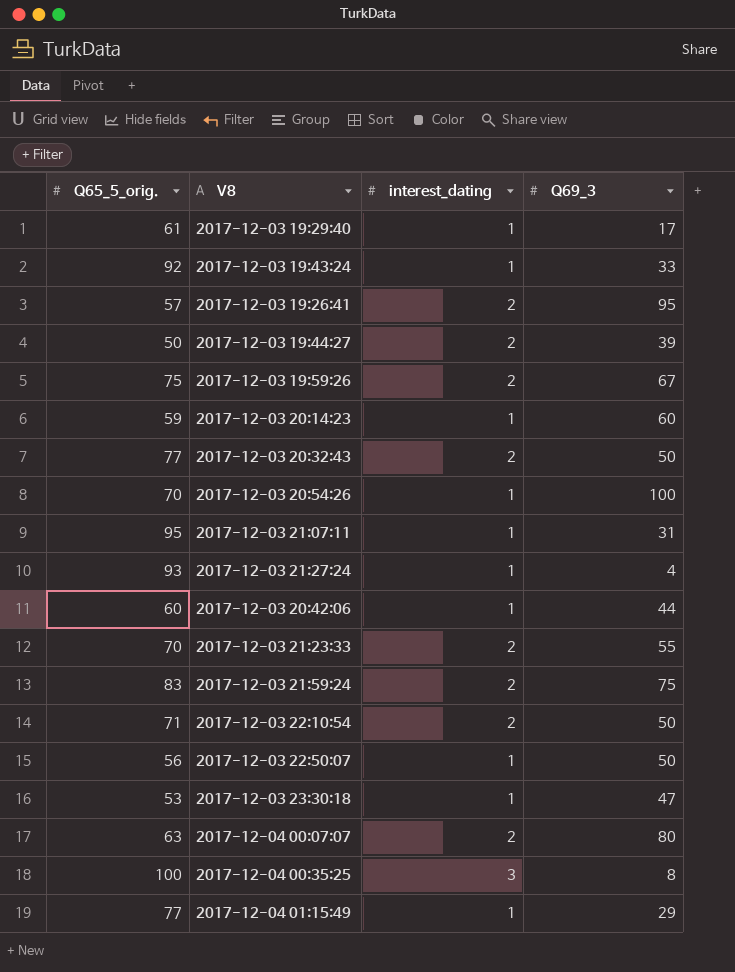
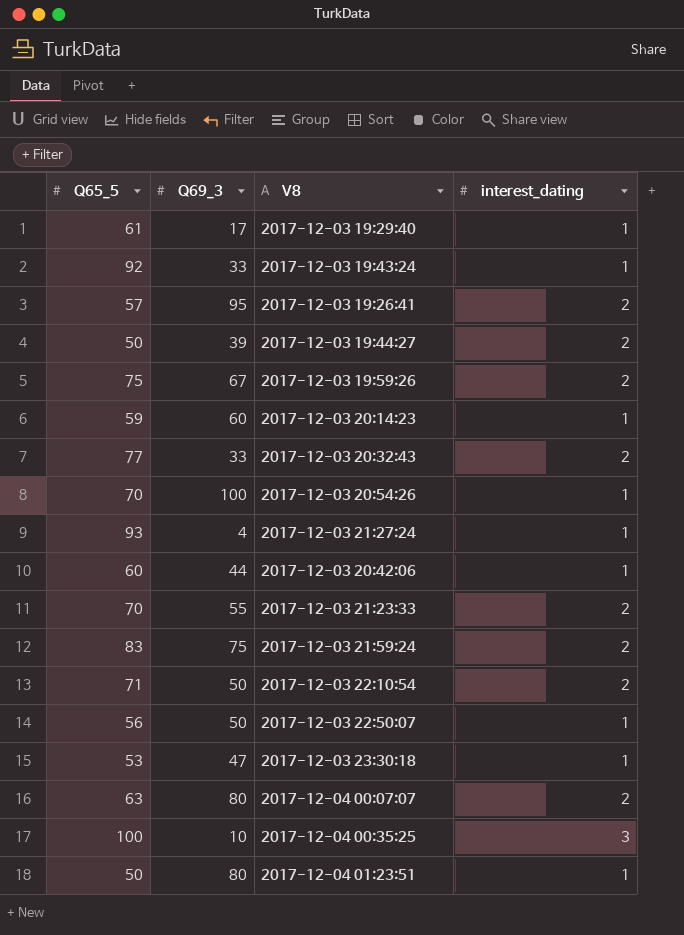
column name: Q65_5_orig. -> Q65_5
column Q69_3 | position: 4 -> 2
row 2017-12-03 21:07:11: 95 | 1 | 31 -> none
row 2017-12-04 01:15:49: 77 | 1 | 29 -> none
2017-12-03 20:32:43 | Q69_3: 50 -> 33
2017-12-04 00:35:25 | Q69_3: 8 -> 10
row 2017-12-04 01:23:51: none -> 50 | 80 | 1

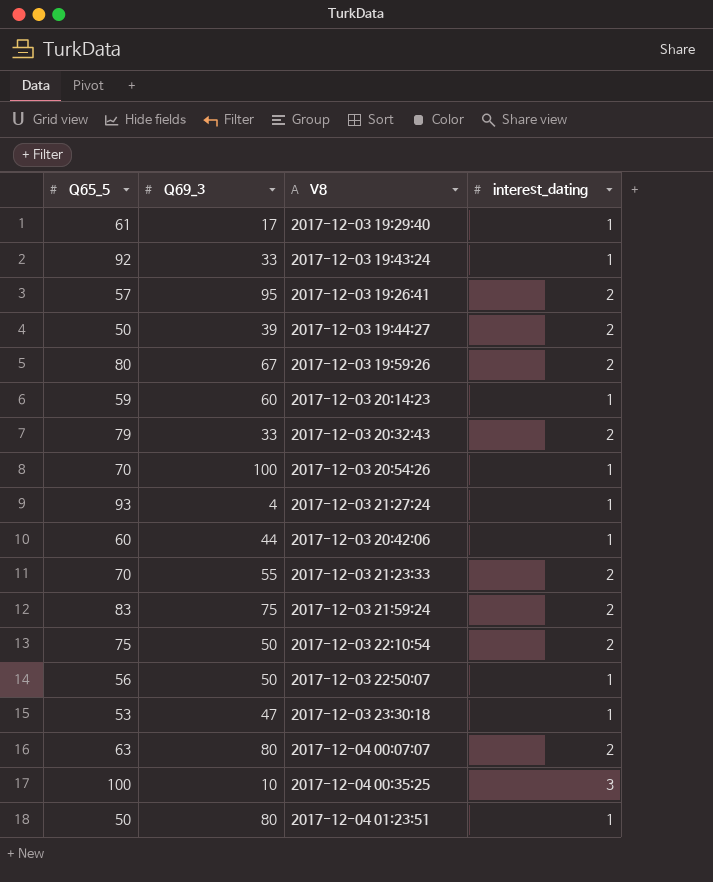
2017-12-03 19:59:26 | Q65_5: 75 -> 80
2017-12-03 20:32:43 | Q65_5: 77 -> 79
2017-12-03 22:10:54 | Q65_5: 71 -> 75

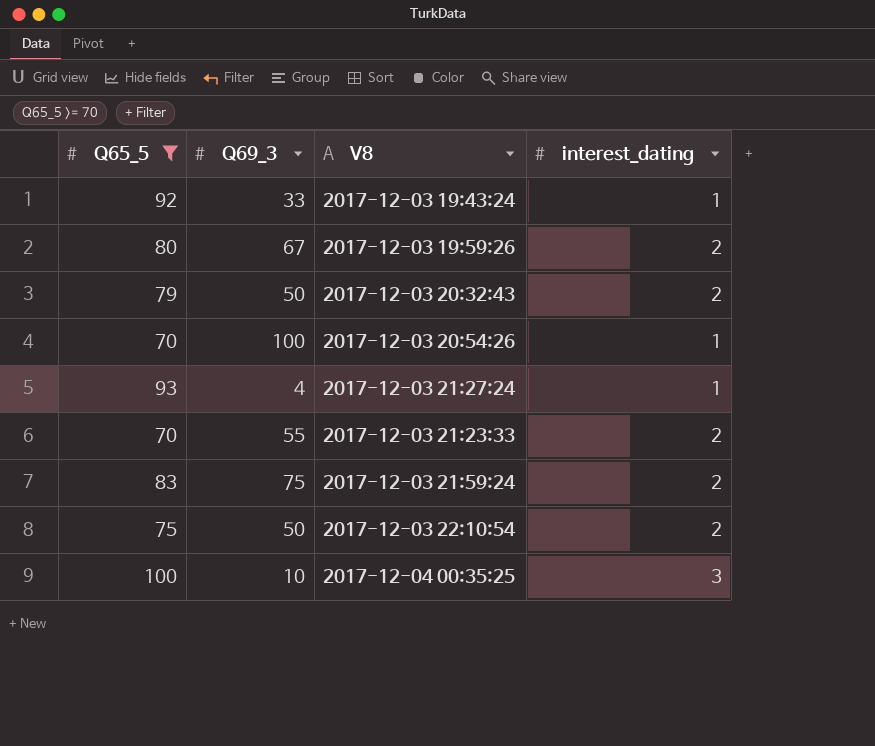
filter: none -> Q65_5 >= 70
2017-12-03 20:32:43 | Q69_3: 33 -> 50

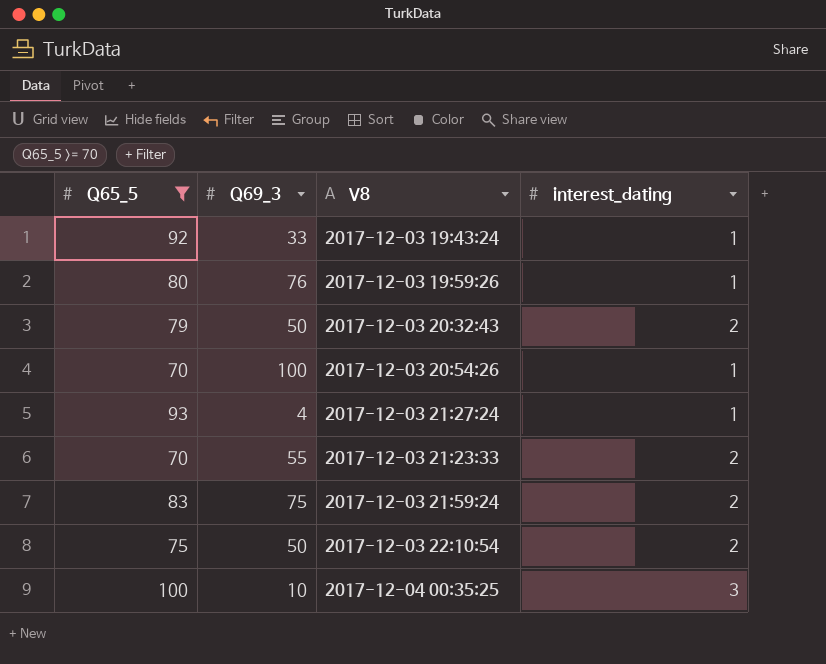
2017-12-03 19:59:26 | Q69_3: 67 -> 76
2017-12-03 19:59:26 | interest_dating: 2 -> 1

